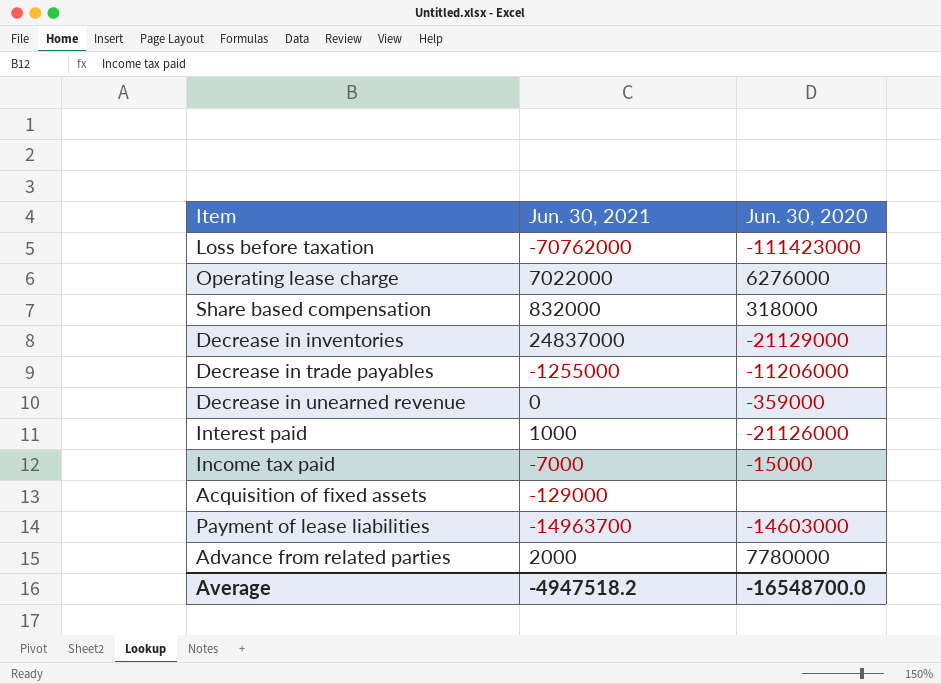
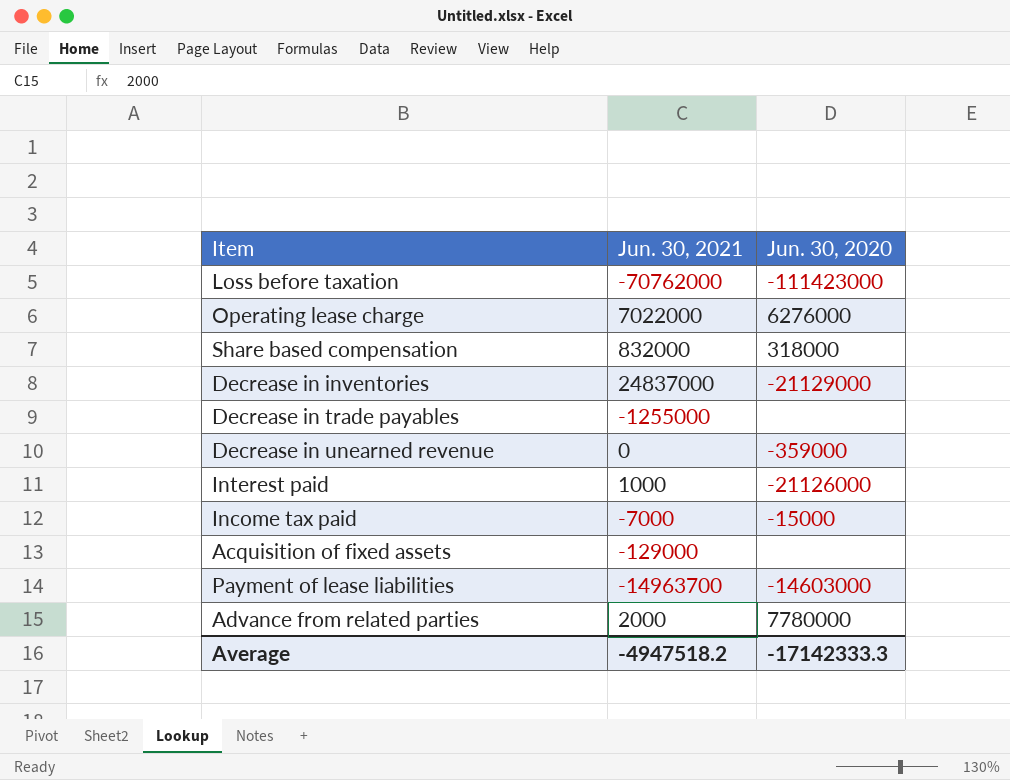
Decrease in trade payables | Jun. 30, 2020: -11206000 -> none
Average | Jun. 30, 2020: -16548700.0 -> -17142333.3

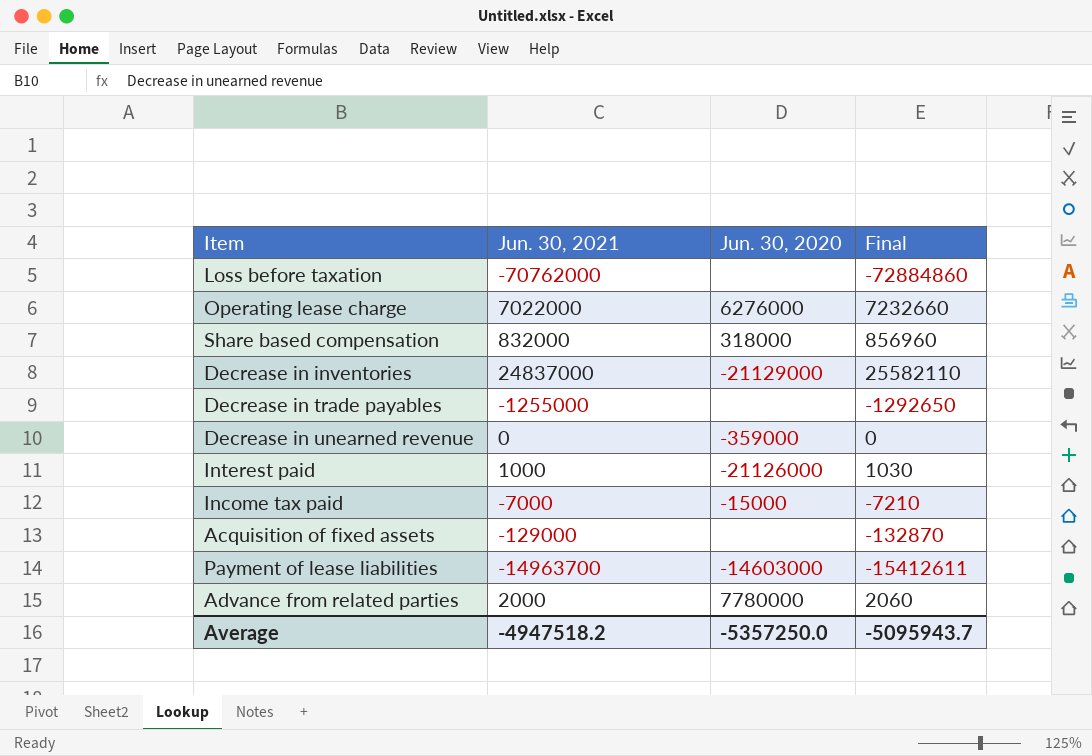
column Final | formula: none -> [Jun. 30, 2021] * 1.03
Loss before taxation | Jun. 30, 2020: -111423000 -> none
Average | Jun. 30, 2020: -17142333.3 -> -5357250.0

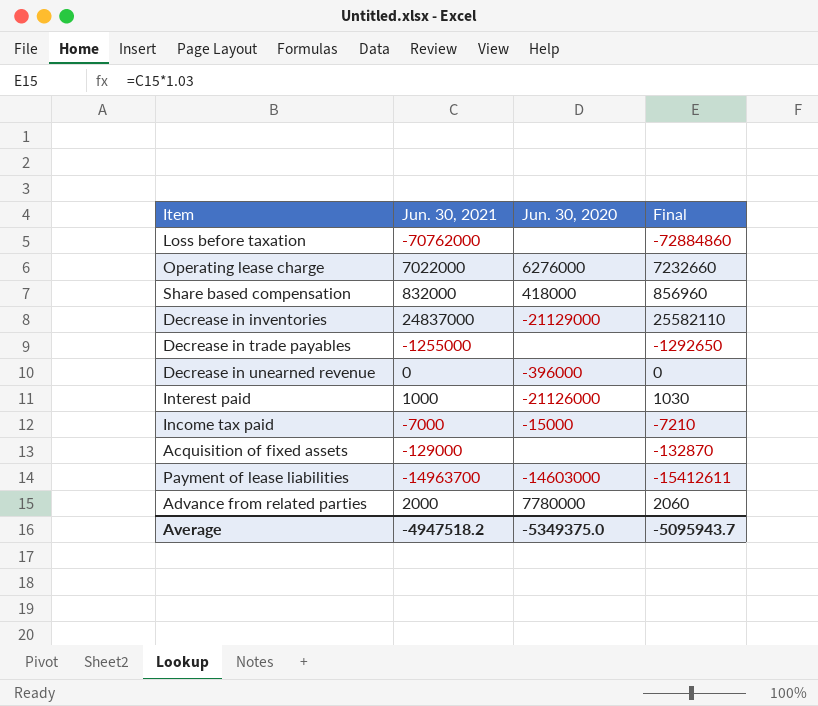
Share based compensation | Jun. 30, 2020: 318000 -> 418000
Decrease in unearned revenue | Jun. 30, 2020: -359000 -> -396000
Average | Jun. 30, 2020: -5357250.0 -> -5349375.0

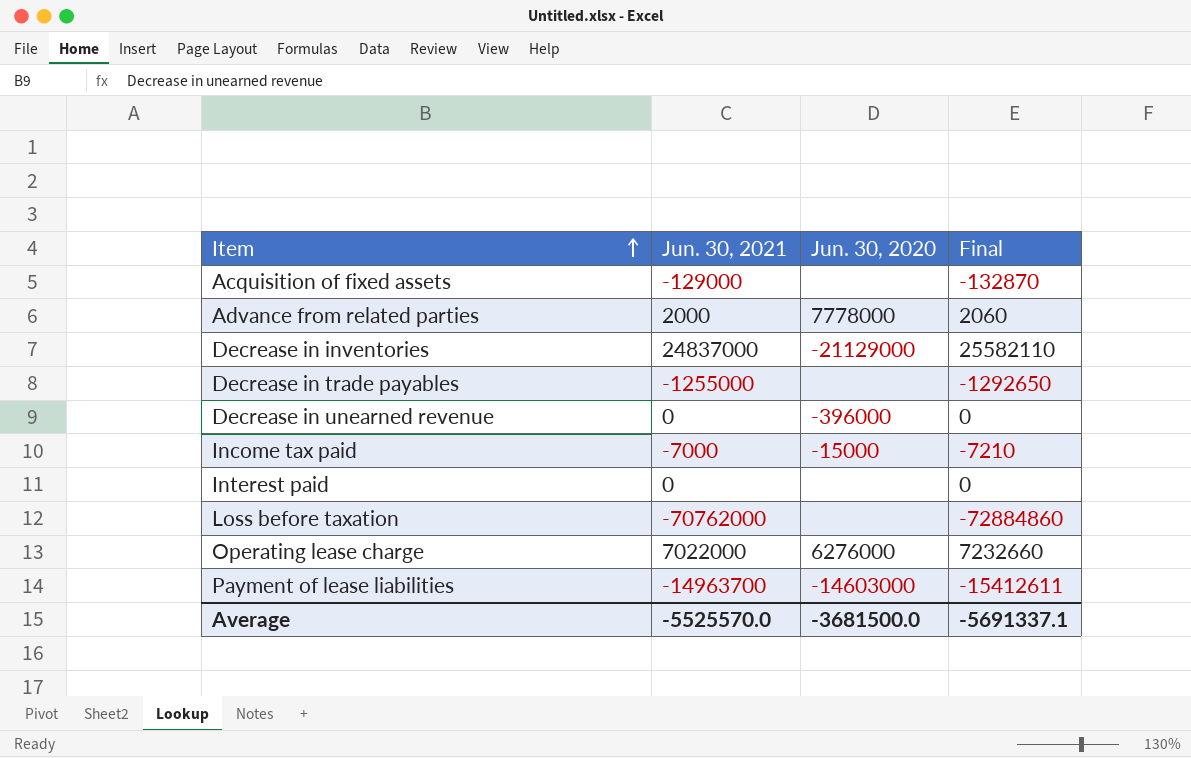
row order: none -> Item ascending
row Share based compensation: 832000 | 418000 | 856960 -> none
Advance from related parties | Jun. 30, 2020: 7780000 -> 7778000
Interest paid | Jun. 30, 2021: 1000 -> 0
Interest paid | Jun. 30, 2020: -21126000 -> none
Interest paid | Final: 1030 -> 0
Average | Jun. 30, 2021: -4947518.2 -> -5525570.0
Average | Jun. 30, 2020: -5349375.0 -> -3681500.0
Average | Final: -5095943.7 -> -5691337.1

